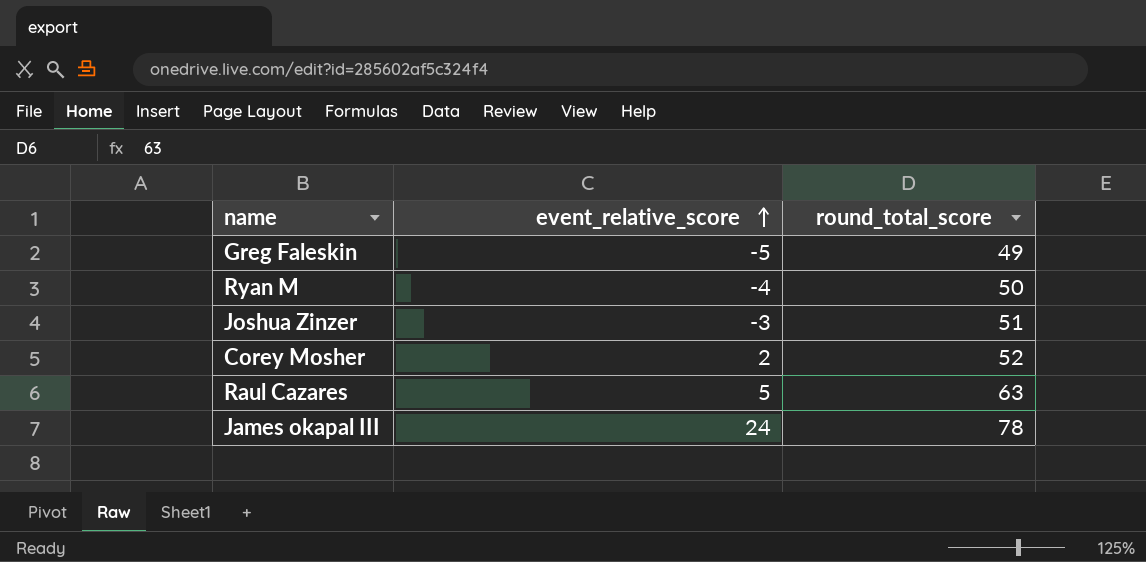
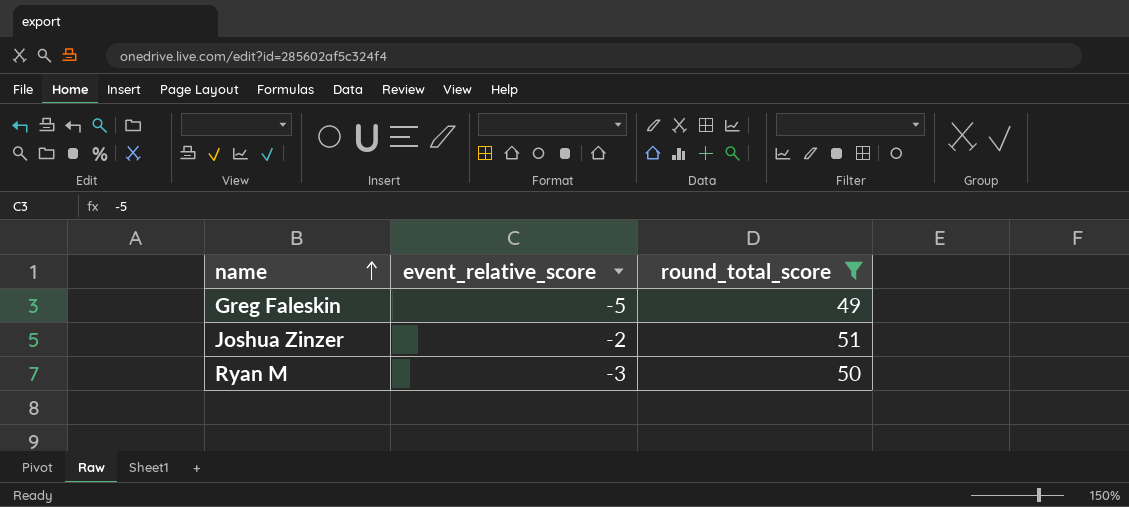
filter: none -> round_total_score <= 51
row order: event_relative_score ascending -> name ascending
Joshua Zinzer | event_relative_score: -3 -> -2
Ryan M | event_relative_score: -4 -> -3

